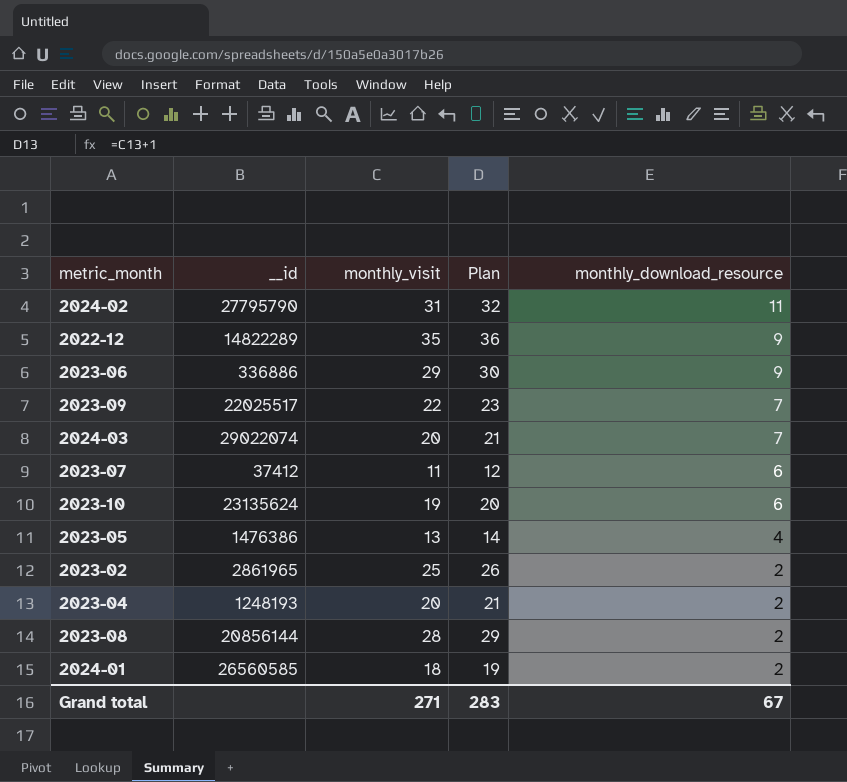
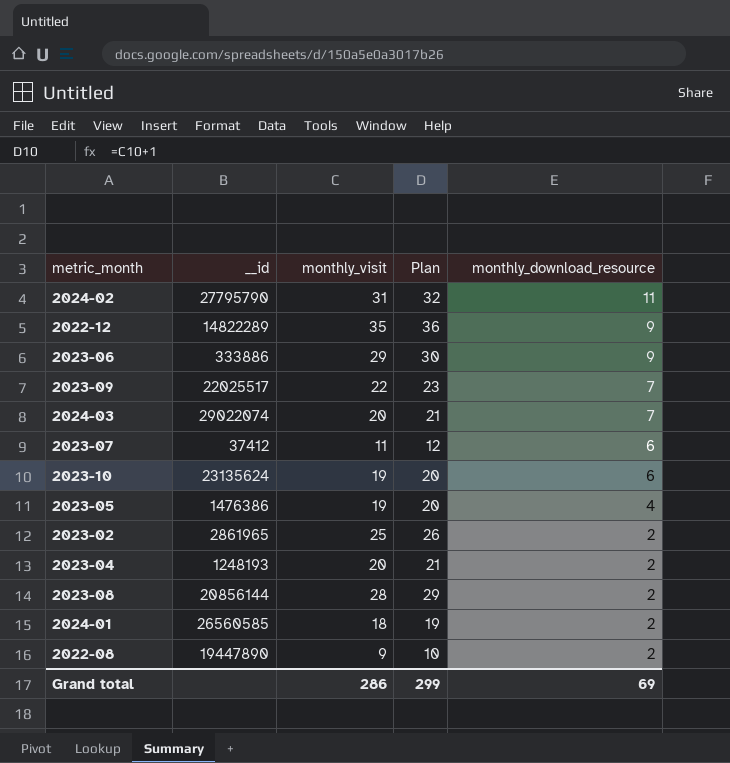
2023-06 | __id: 336886 -> 333886
2023-05 | monthly_visit: 13 -> 19
2023-05 | Plan: 14 -> 20
row 2022-08: none -> 19447890 | 9 | 10 | 2
Grand total | monthly_visit: 271 -> 286
Grand total | Plan: 283 -> 299
Grand total | monthly_download_resource: 67 -> 69

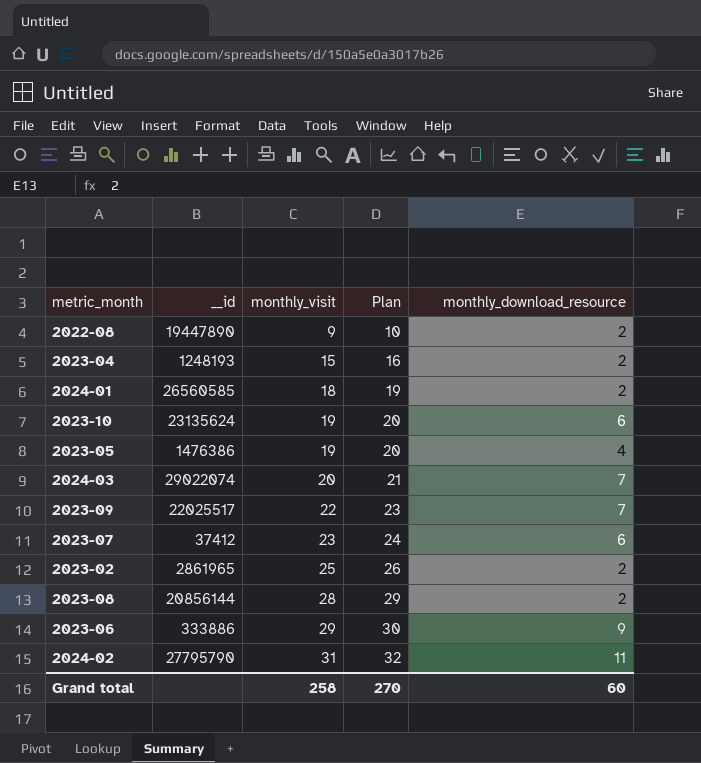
row order: monthly_download_resource descending -> monthly_visit ascending
row 2022-12: 14822289 | 35 | 36 | 9 -> none
2023-04 | monthly_visit: 20 -> 15
2023-04 | Plan: 21 -> 16
2023-07 | monthly_visit: 11 -> 23
2023-07 | Plan: 12 -> 24
Grand total | monthly_visit: 286 -> 258
Grand total | Plan: 299 -> 270
Grand total | monthly_download_resource: 69 -> 60

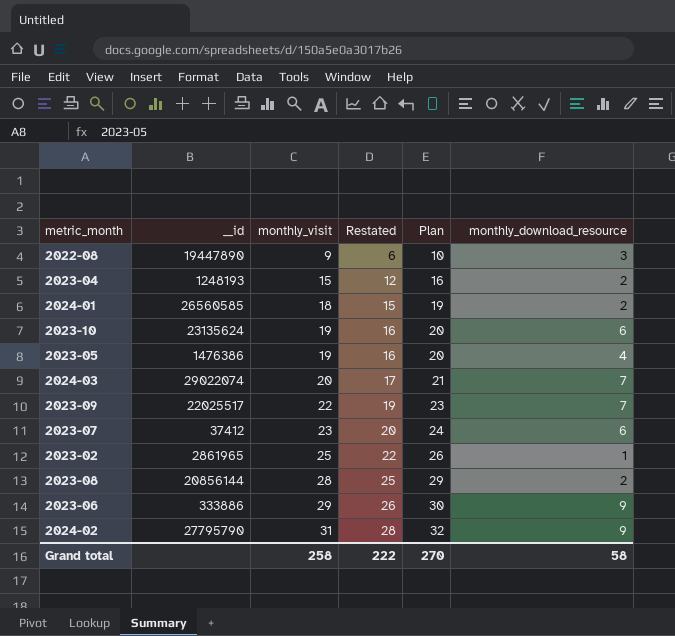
column Restated | formula: none -> [monthly_visit] - 3
2022-08 | monthly_download_resource: 2 -> 3
2023-02 | monthly_download_resource: 2 -> 1
2024-02 | monthly_download_resource: 11 -> 9
Grand total | monthly_download_resource: 60 -> 58

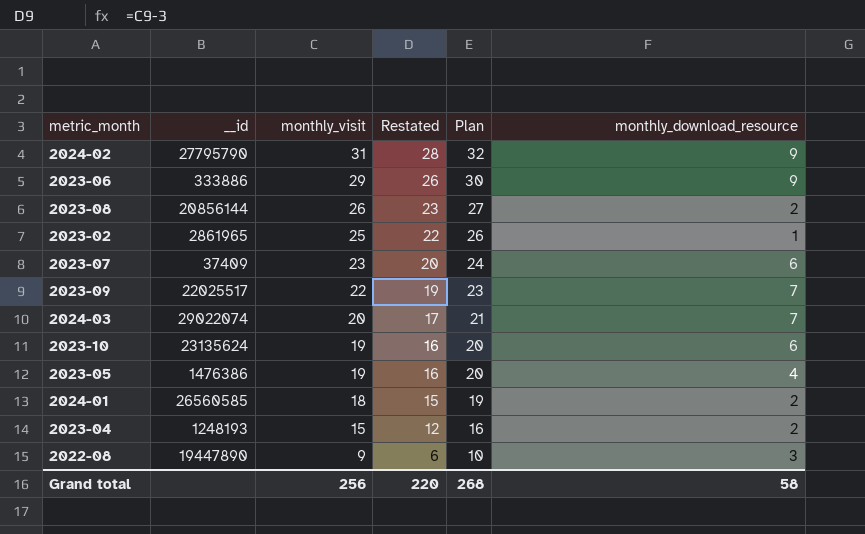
row order: monthly_visit ascending -> monthly_visit descending
2023-08 | monthly_visit: 28 -> 26
2023-08 | Restated: 25 -> 23
2023-08 | Plan: 29 -> 27
2023-07 | __id: 37412 -> 37409
Grand total | monthly_visit: 258 -> 256
Grand total | Restated: 222 -> 220
Grand total | Plan: 270 -> 268

